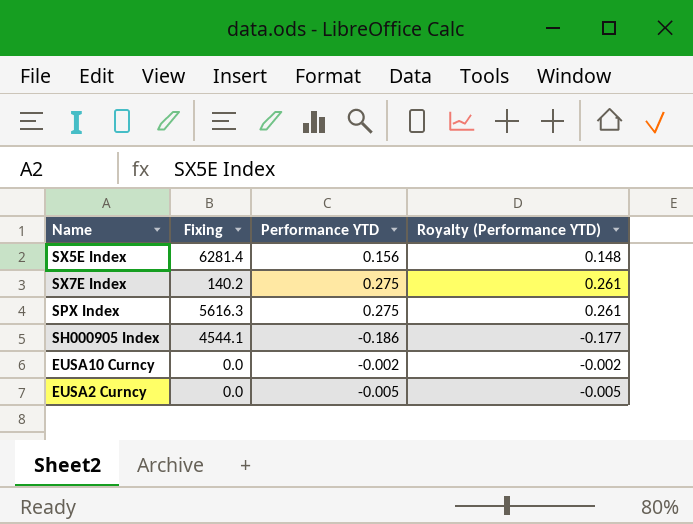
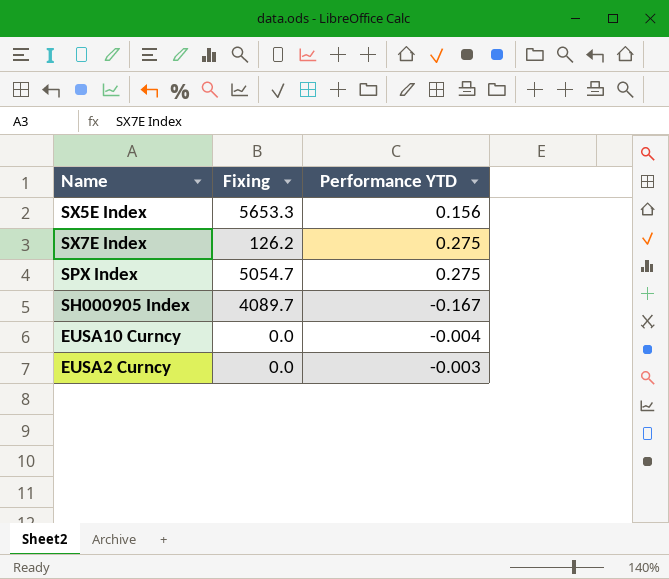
column Royalty (Performance YTD) | formula: [Performance YTD] * 0.95 -> none
SX5E Index | Fixing: 6281.4 -> 5653.3
SX7E Index | Fixing: 140.2 -> 126.2
SPX Index | Fixing: 5616.3 -> 5054.7
SH000905 Index | Fixing: 4544.1 -> 4089.7
SH000905 Index | Performance YTD: -0.186 -> -0.167
EUSA10 Curncy | Performance YTD: -0.002 -> -0.004
EUSA2 Curncy | Performance YTD: -0.005 -> -0.003

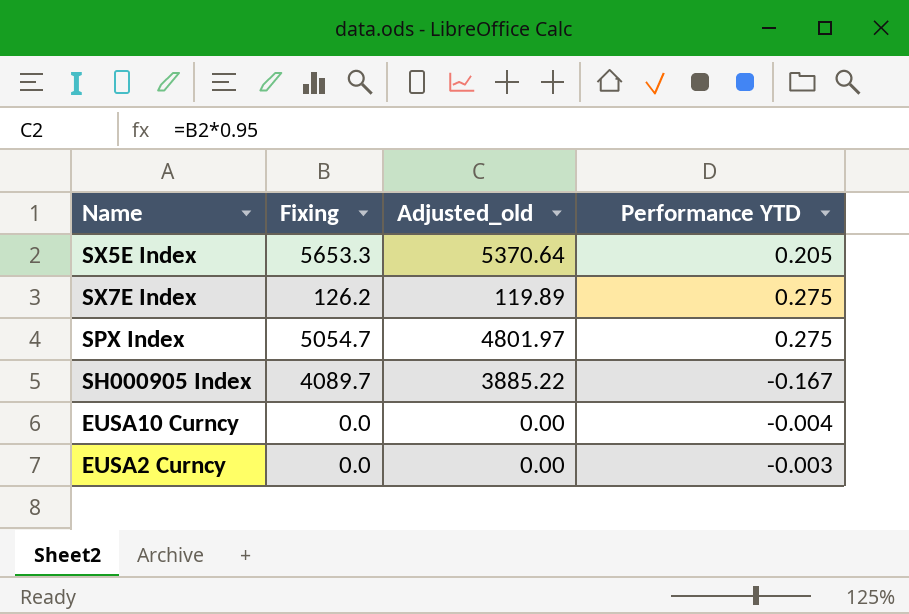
column Adjusted_old | formula: none -> [Fixing] * 0.95
SX5E Index | Performance YTD: 0.156 -> 0.205

